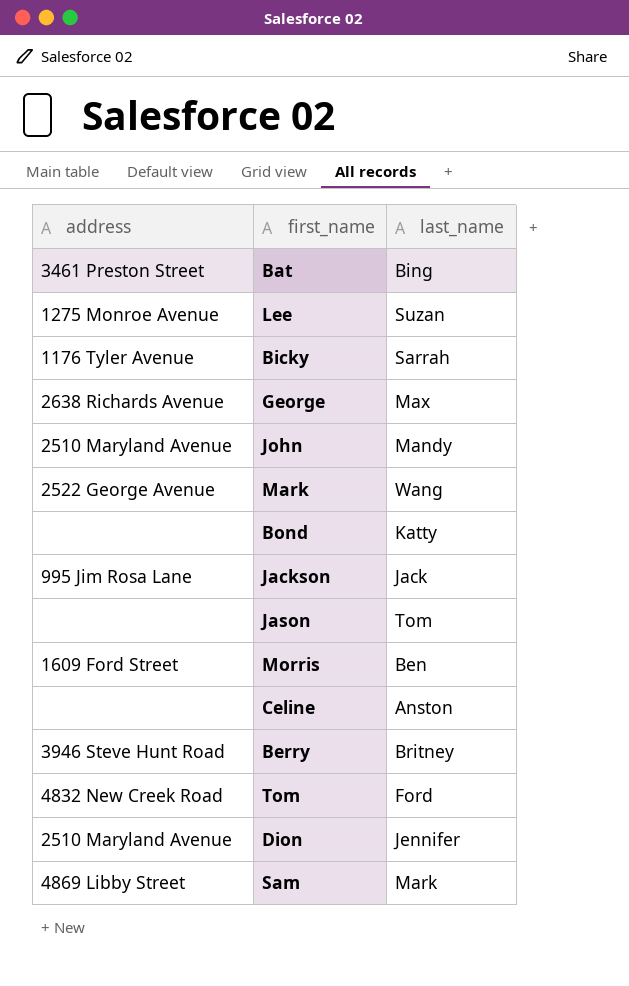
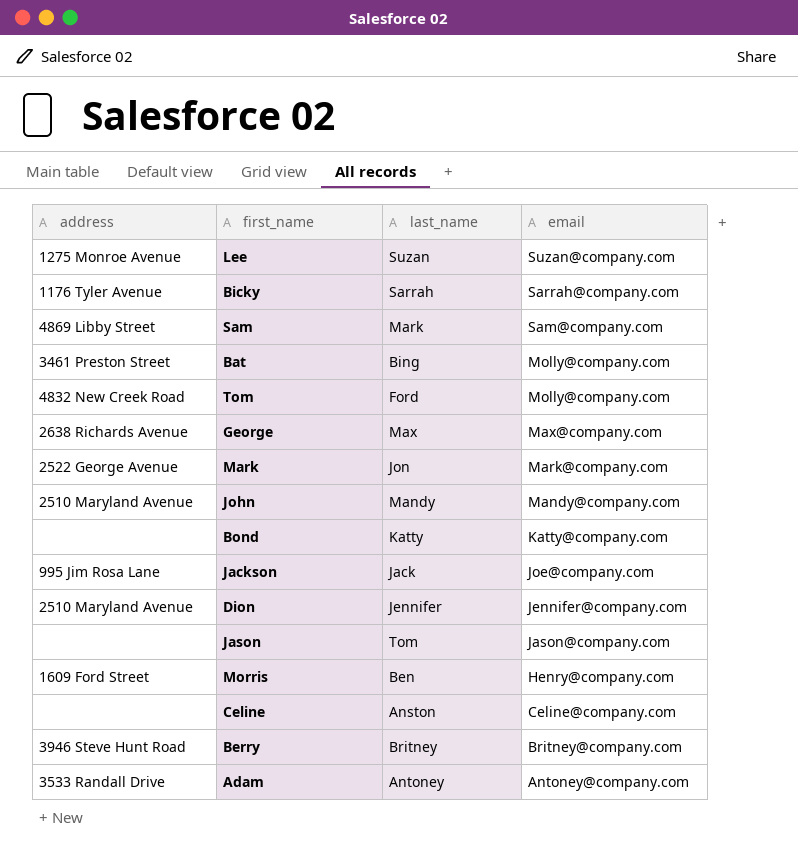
row order: none -> email descending
column email | position: none -> 4
Mark | last_name: Wang -> Jon
row Adam: none -> 3533 Randall Drive | Antoney | Antoney@company.com

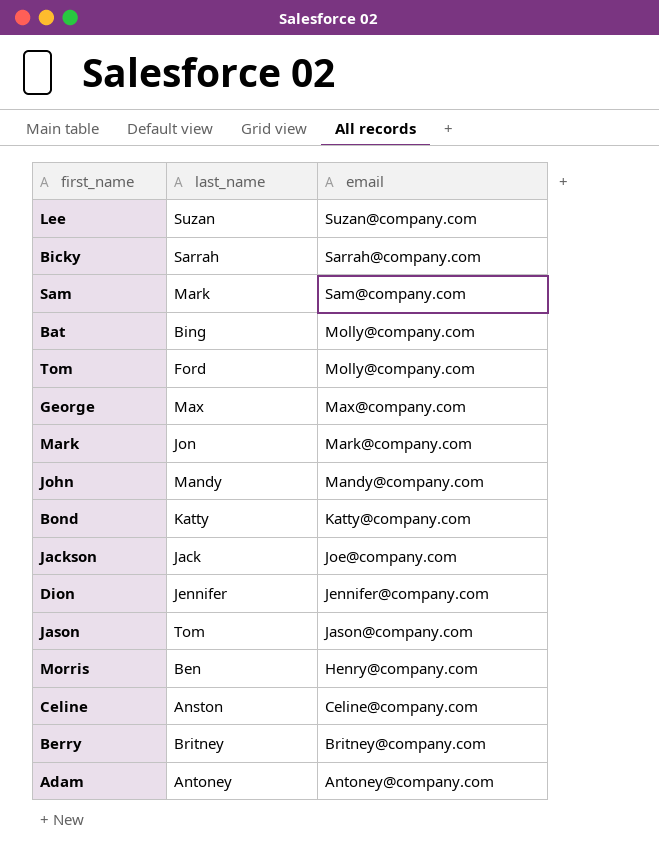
column address | position: 1 -> none

